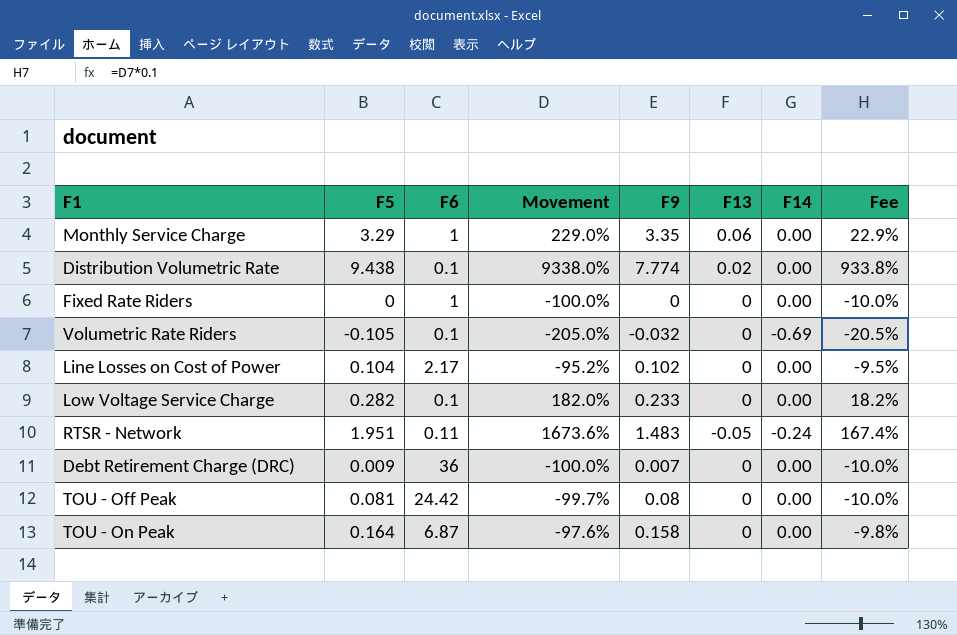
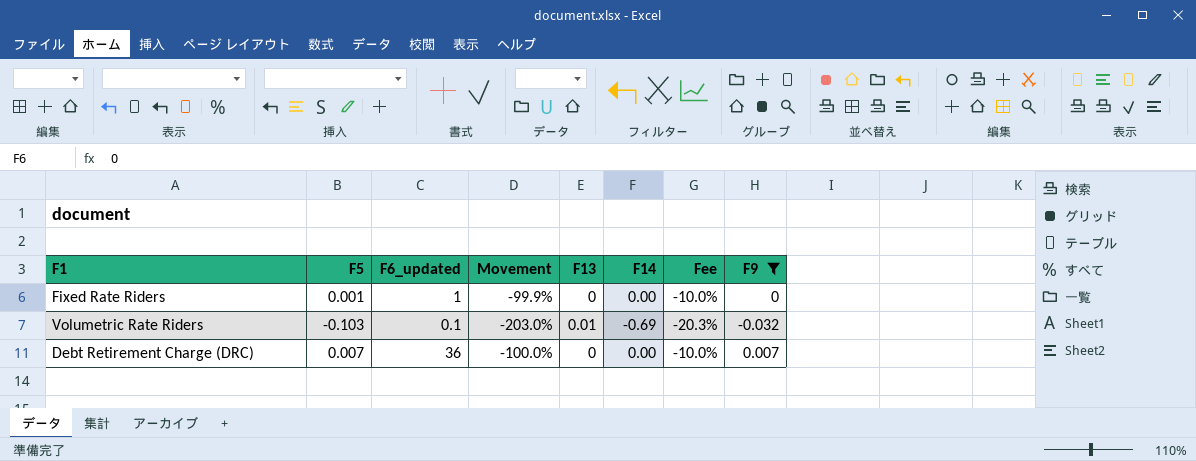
filter: none -> F9 <= 0.007
column name: F6 -> F6_updated
column F9 | position: 5 -> 8
Fixed Rate Riders | F5: 0 -> 0.001
Fixed Rate Riders | Movement: -100.0% -> -99.9%
Volumetric Rate Riders | F5: -0.105 -> -0.103
Volumetric Rate Riders | Movement: -205.0% -> -203.0%
Volumetric Rate Riders | F13: 0 -> 0.01
Volumetric Rate Riders | Fee: -20.5% -> -20.3%
Debt Retirement Charge (DRC) | F5: 0.009 -> 0.007

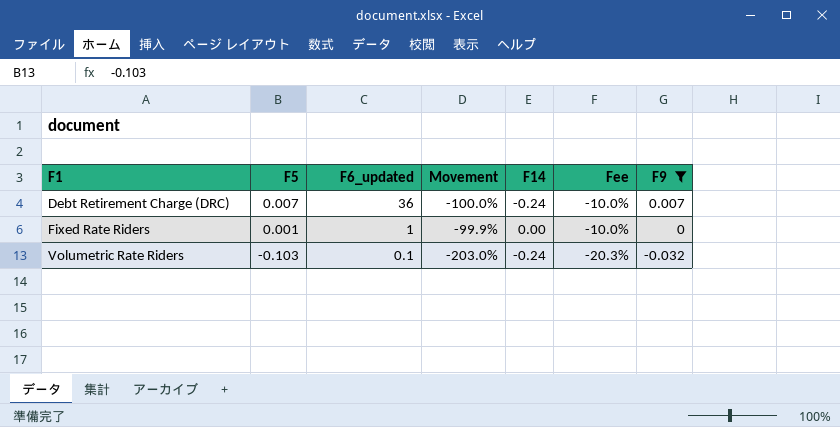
row order: none -> F1 ascending
column F13 | position: 5 -> none
Debt Retirement Charge (DRC) | F14: 0.00 -> -0.24
Volumetric Rate Riders | F14: -0.69 -> -0.24

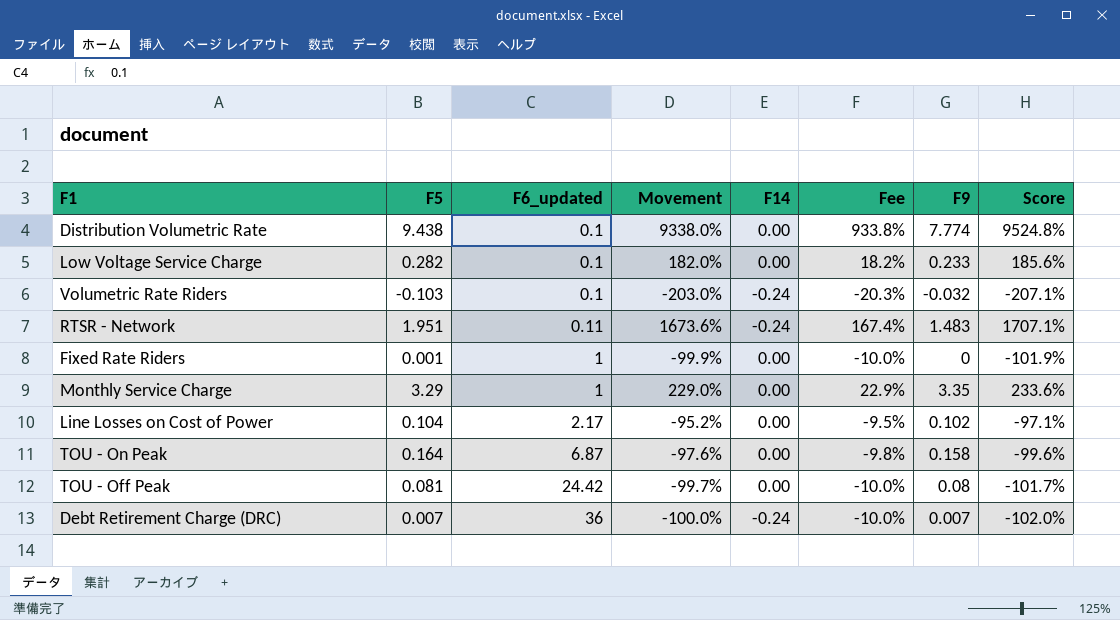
filter: F9 <= 0.007 -> none
row order: F1 ascending -> F6_updated ascending
column Score | formula: none -> [Movement] * 1.02

